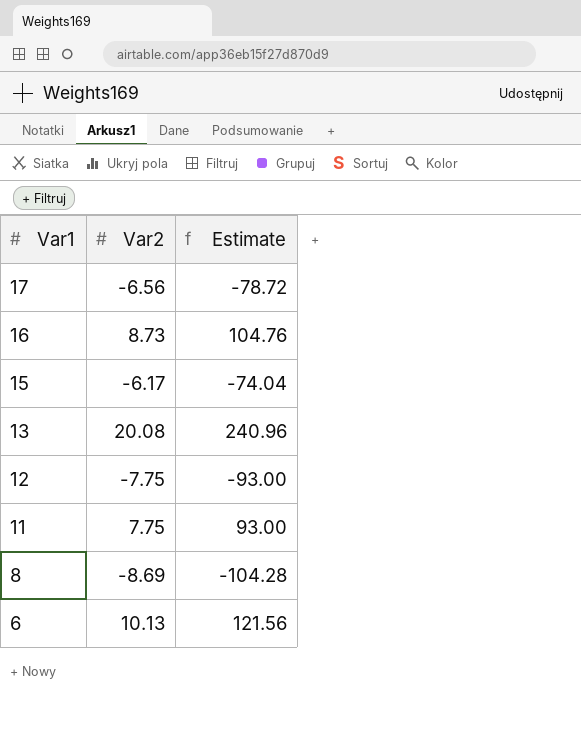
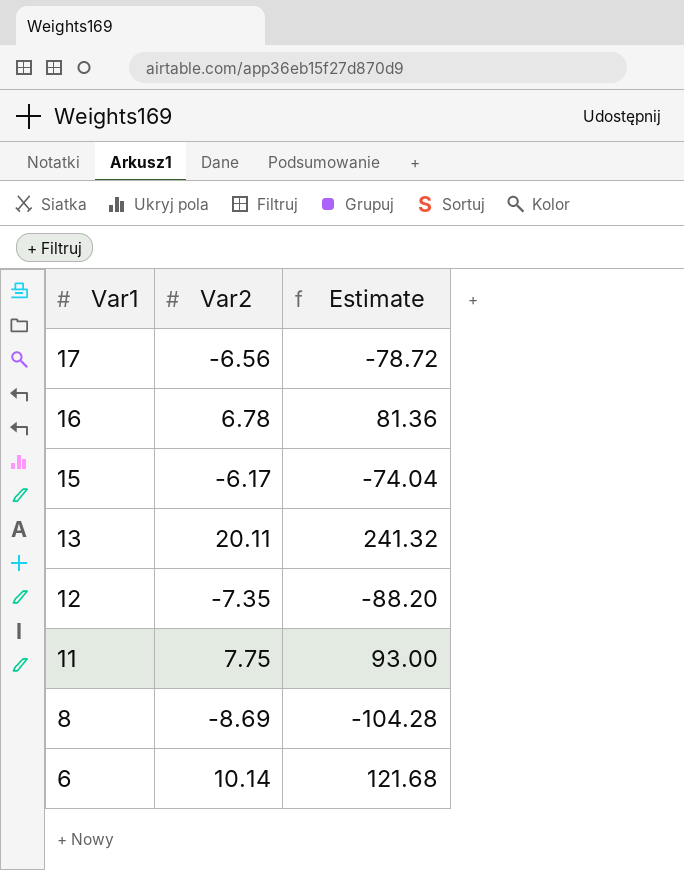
16 | Var2: 8.73 -> 6.78
16 | Estimate: 104.76 -> 81.36
13 | Var2: 20.08 -> 20.11
13 | Estimate: 240.96 -> 241.32
12 | Var2: -7.75 -> -7.35
12 | Estimate: -93.00 -> -88.20
6 | Var2: 10.13 -> 10.14
6 | Estimate: 121.56 -> 121.68

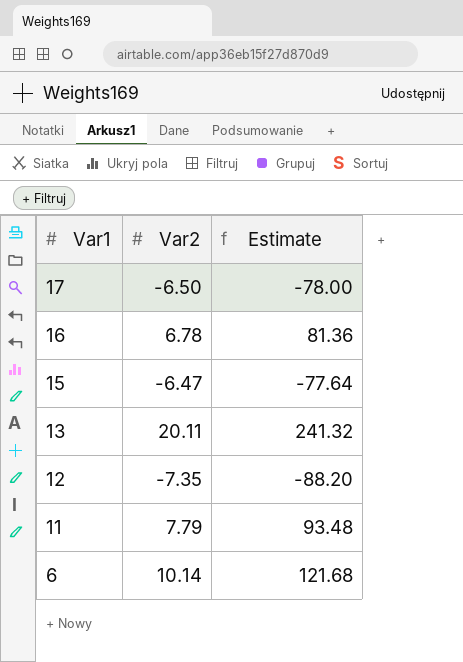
row 8: -8.69 | -104.28 -> none
17 | Var2: -6.56 -> -6.50
17 | Estimate: -78.72 -> -78.00
15 | Var2: -6.17 -> -6.47
15 | Estimate: -74.04 -> -77.64
11 | Var2: 7.75 -> 7.79
11 | Estimate: 93.00 -> 93.48

